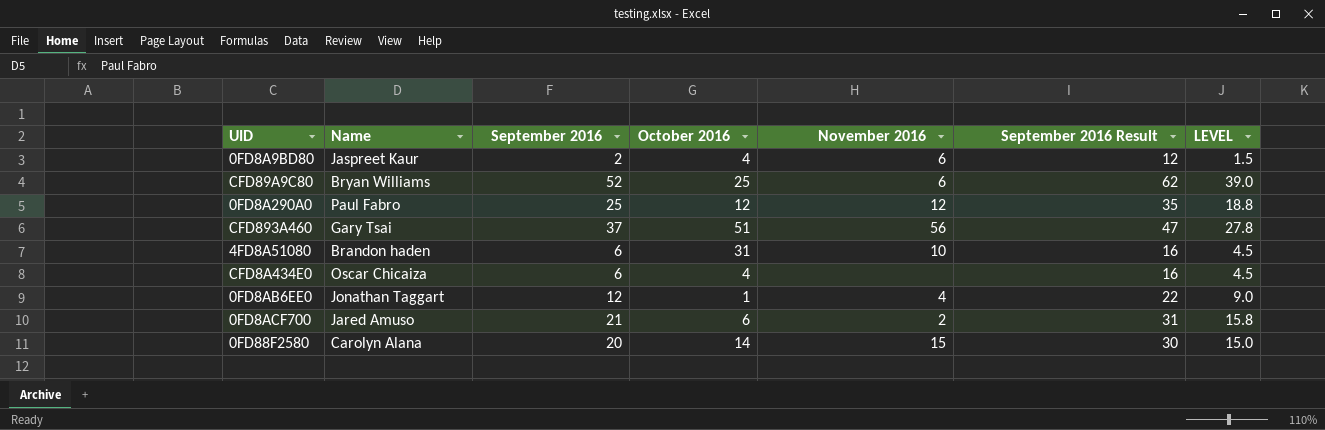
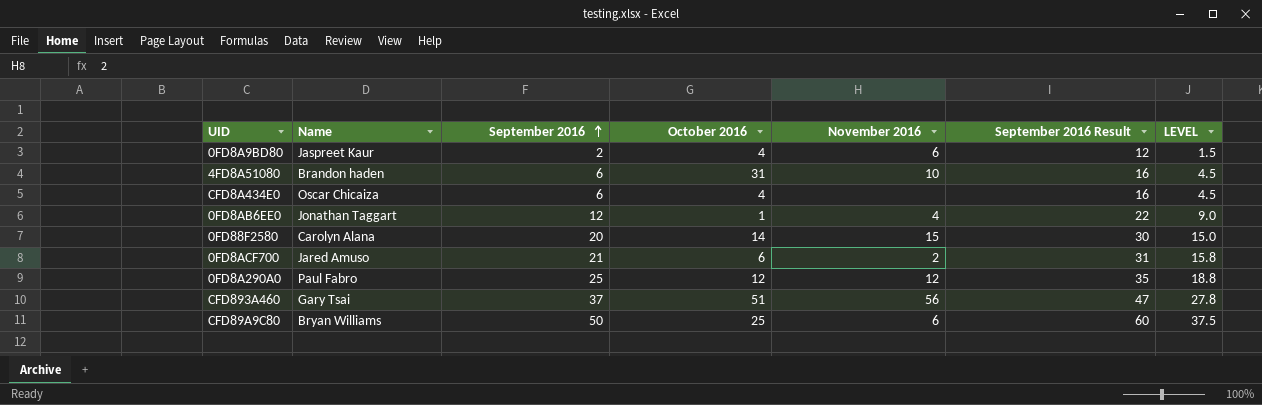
row order: none -> September 2016 ascending
CFD89A9C80 | September 2016: 52 -> 50
CFD89A9C80 | September 2016 Result: 62 -> 60
CFD89A9C80 | LEVEL: 39.0 -> 37.5

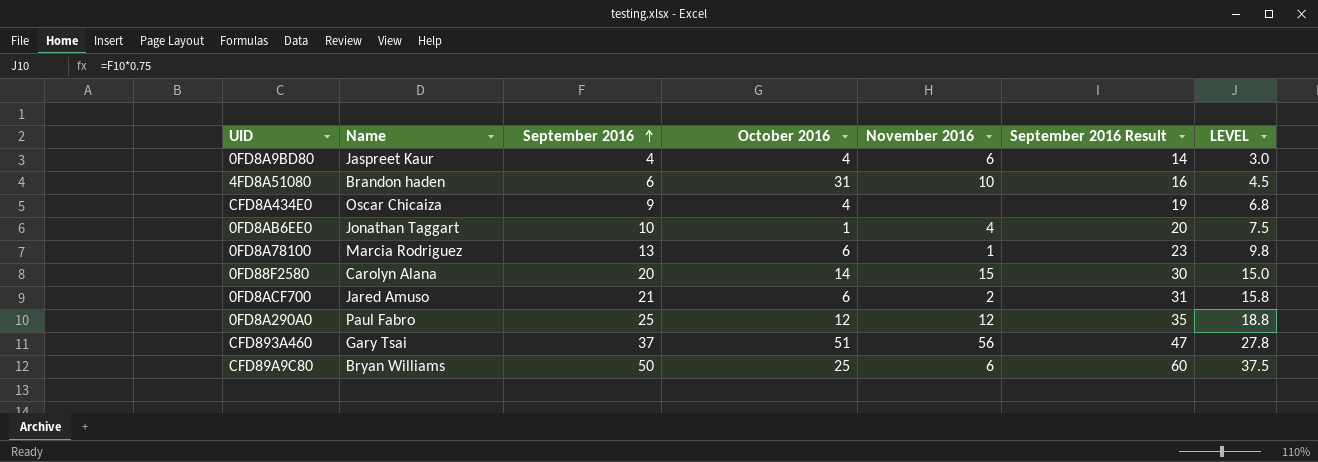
0FD8A9BD80 | September 2016: 2 -> 4
0FD8A9BD80 | September 2016 Result: 12 -> 14
0FD8A9BD80 | LEVEL: 1.5 -> 3.0
CFD8A434E0 | September 2016: 6 -> 9
CFD8A434E0 | September 2016 Result: 16 -> 19
CFD8A434E0 | LEVEL: 4.5 -> 6.8
0FD8AB6EE0 | September 2016: 12 -> 10
0FD8AB6EE0 | September 2016 Result: 22 -> 20
0FD8AB6EE0 | LEVEL: 9.0 -> 7.5
row 0FD8A78100: none -> Marcia Rodriguez | 13 | 6 | 1 | 23 | 9.8

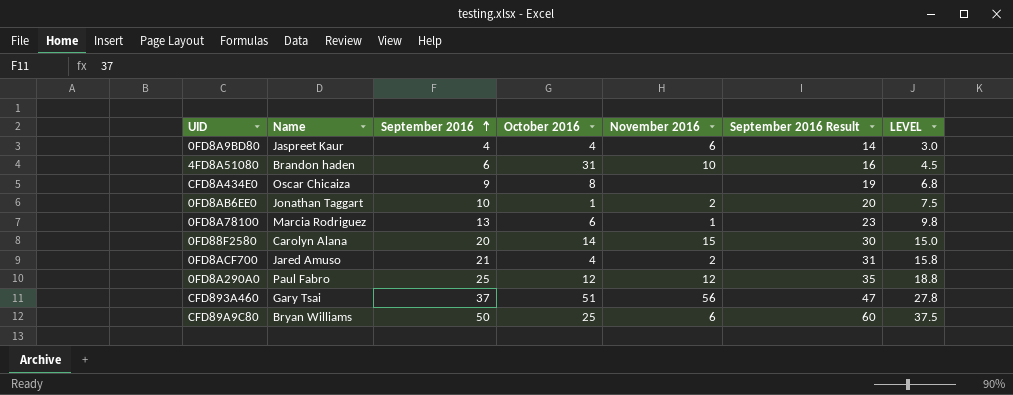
CFD8A434E0 | October 2016: 4 -> 8
0FD8AB6EE0 | November 2016: 4 -> 2
0FD8ACF700 | October 2016: 6 -> 4

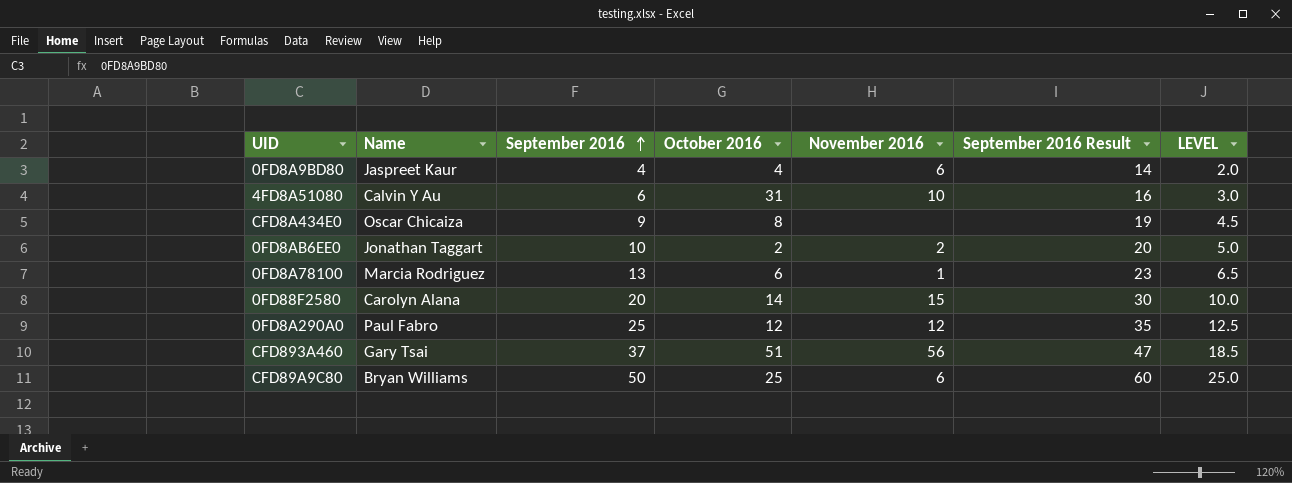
column LEVEL | formula: [September 2016] * 0.75 -> [September 2016] * 0.5
row 0FD8ACF700: Jared Amuso | 21 | 4 | 2 | 31 | 15.8 -> none
4FD8A51080 | Name: Brandon haden -> Calvin Y Au
0FD8AB6EE0 | October 2016: 1 -> 2

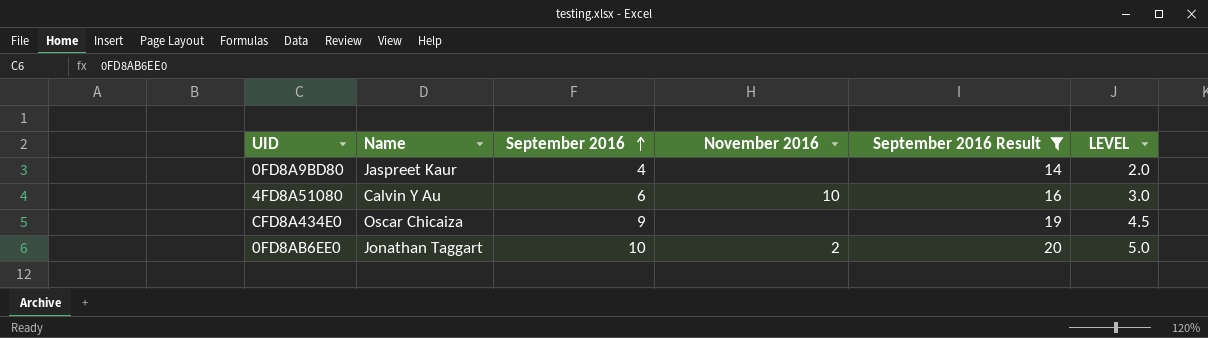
filter: none -> September 2016 Result <= 20
column October 2016 | position: 4 -> none
0FD8A9BD80 | November 2016: 6 -> none

